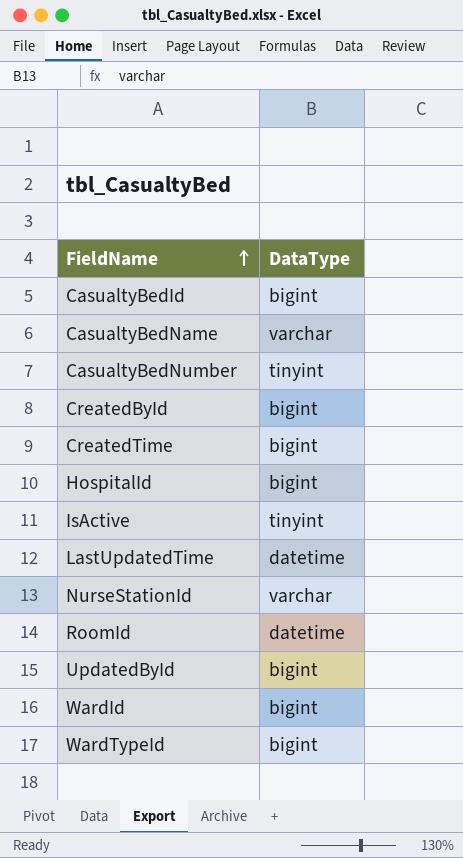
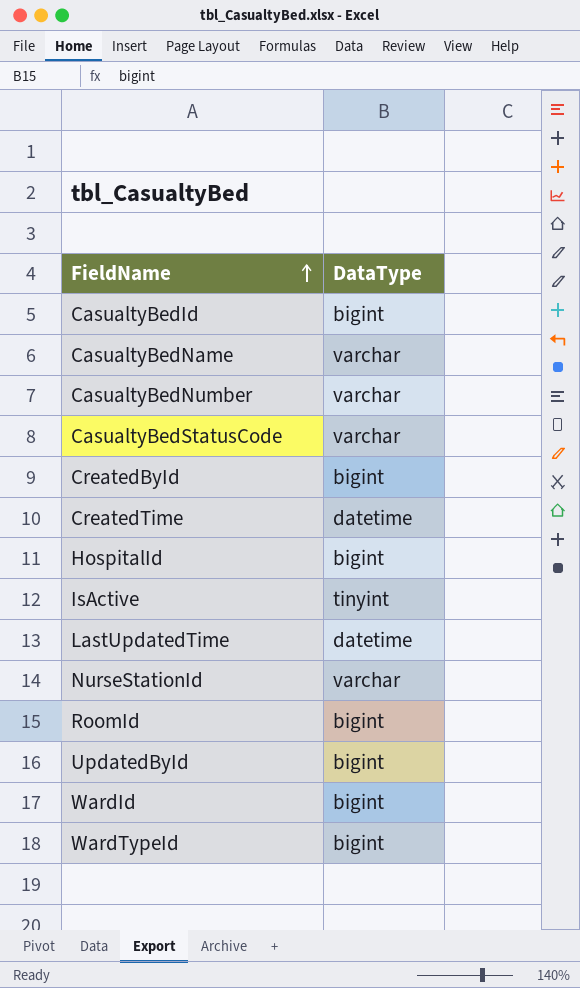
CasualtyBedNumber | DataType: tinyint -> varchar
row CasualtyBedStatusCode: none -> varchar
CreatedTime | DataType: bigint -> datetime
RoomId | DataType: datetime -> bigint

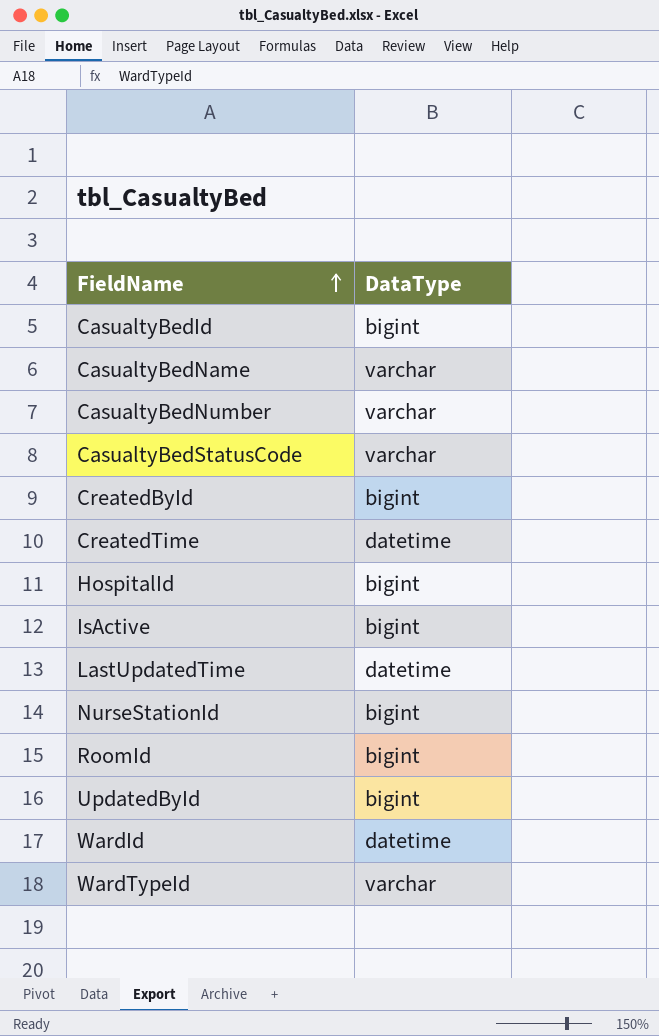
IsActive | DataType: tinyint -> bigint
NurseStationId | DataType: varchar -> bigint
WardId | DataType: bigint -> datetime
WardTypeId | DataType: bigint -> varchar

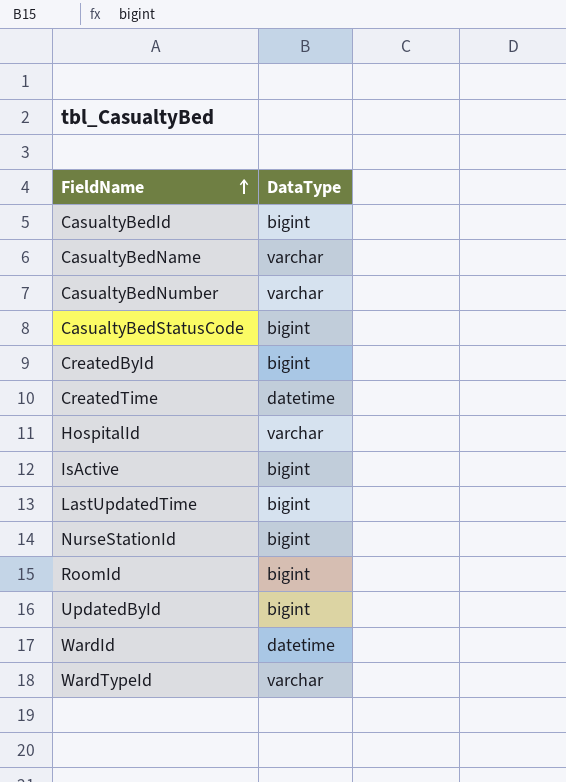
CasualtyBedStatusCode | DataType: varchar -> bigint
HospitalId | DataType: bigint -> varchar
LastUpdatedTime | DataType: datetime -> bigint

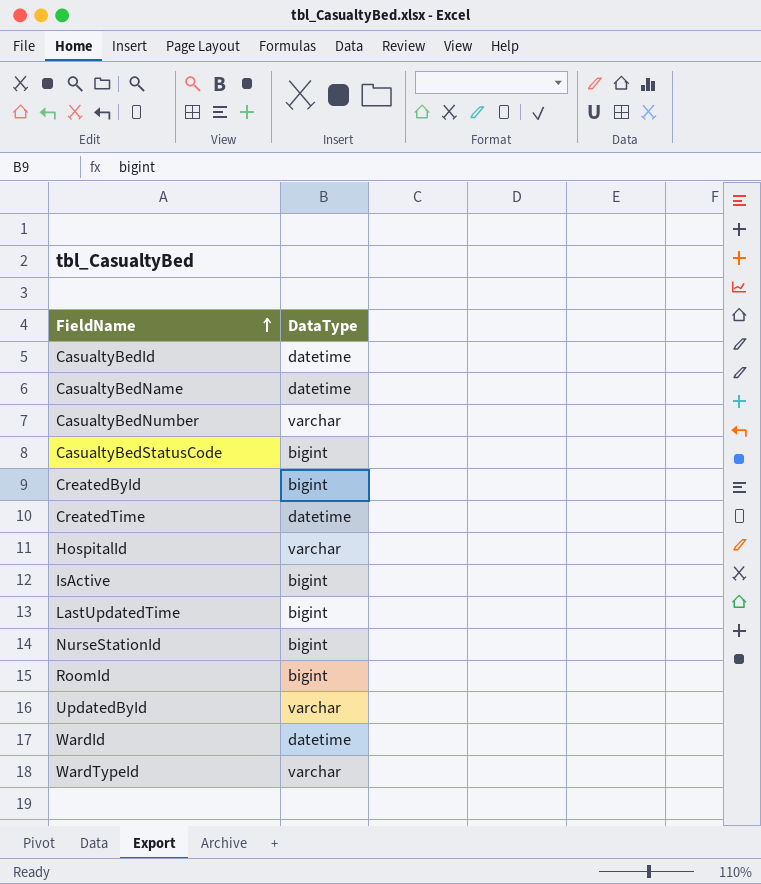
CasualtyBedId | DataType: bigint -> datetime
CasualtyBedName | DataType: varchar -> datetime
UpdatedById | DataType: bigint -> varchar

